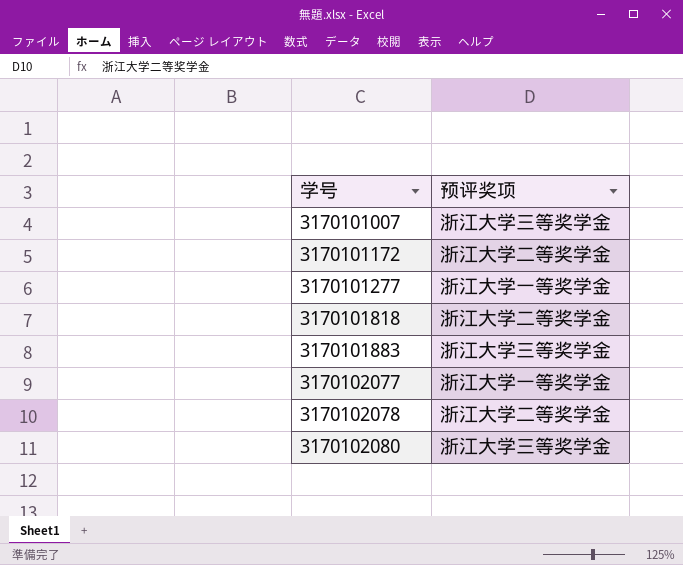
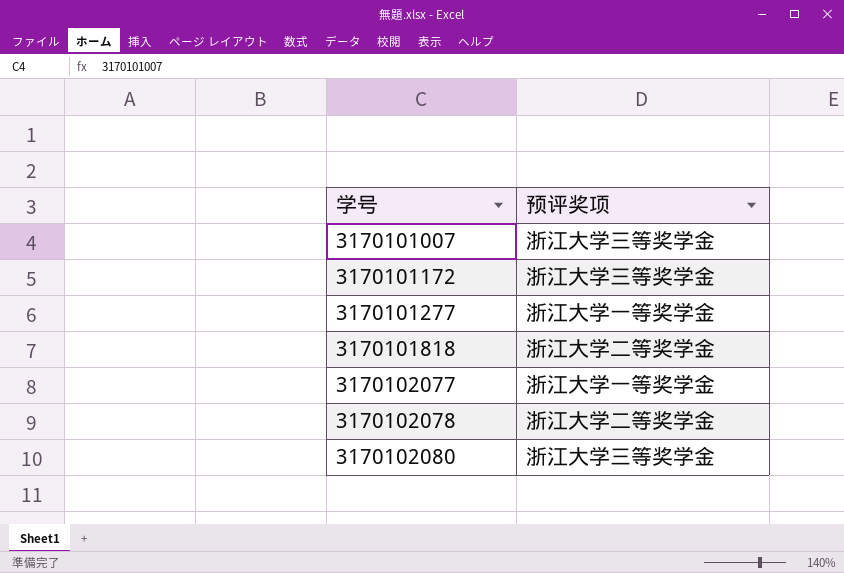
row 3170101883: 浙江大学三等奖学金 -> none
3170101172 | 预评奖项: 浙江大学二等奖学金 -> 浙江大学三等奖学金

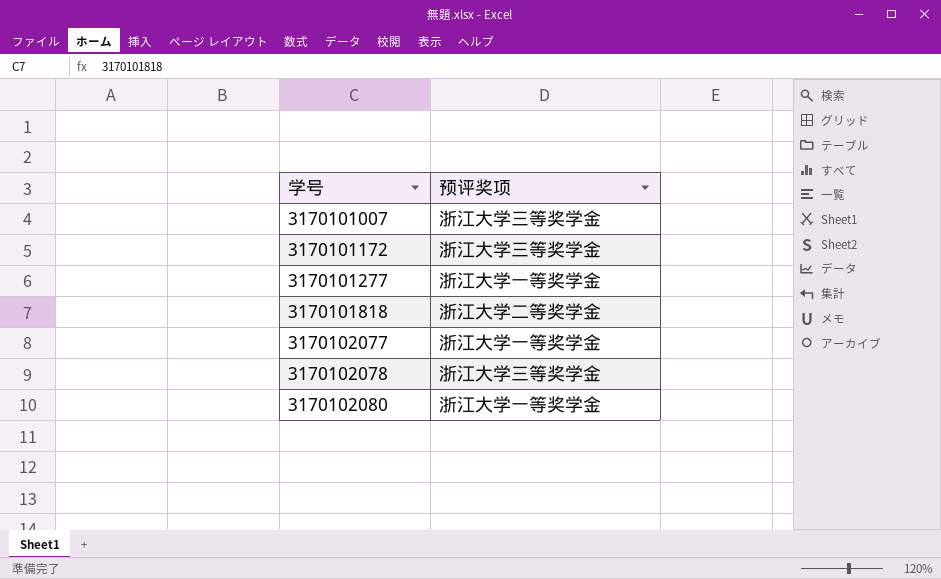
3170102078 | 预评奖项: 浙江大学二等奖学金 -> 浙江大学三等奖学金
3170102080 | 预评奖项: 浙江大学三等奖学金 -> 浙江大学一等奖学金

